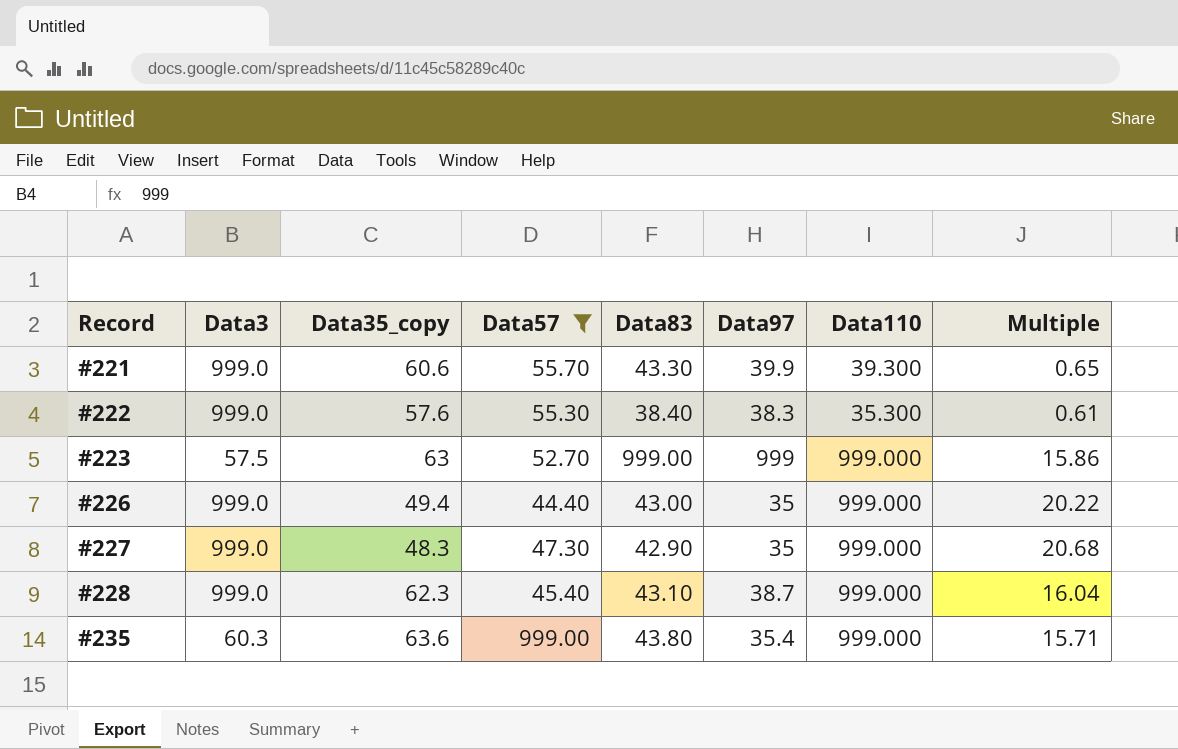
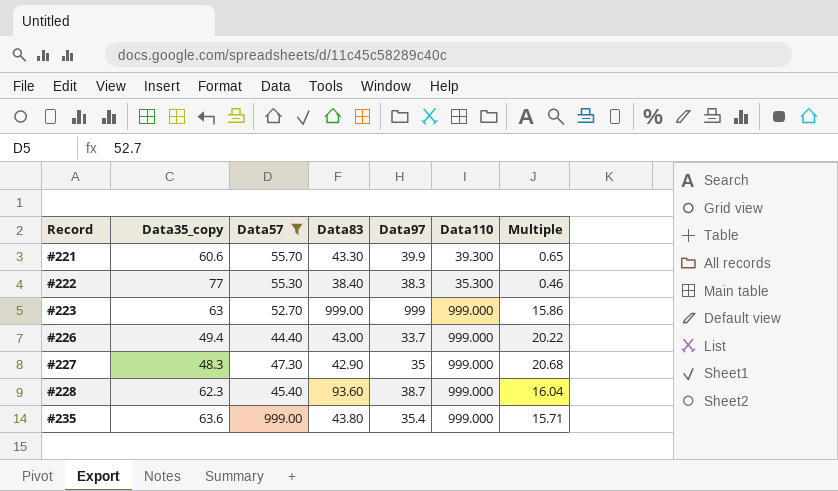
column Data3 | position: 2 -> none
#222 | Data35_copy: 57.6 -> 77
#222 | Multiple: 0.61 -> 0.46
#226 | Data97: 35 -> 33.7
#228 | Data83: 43.10 -> 93.60

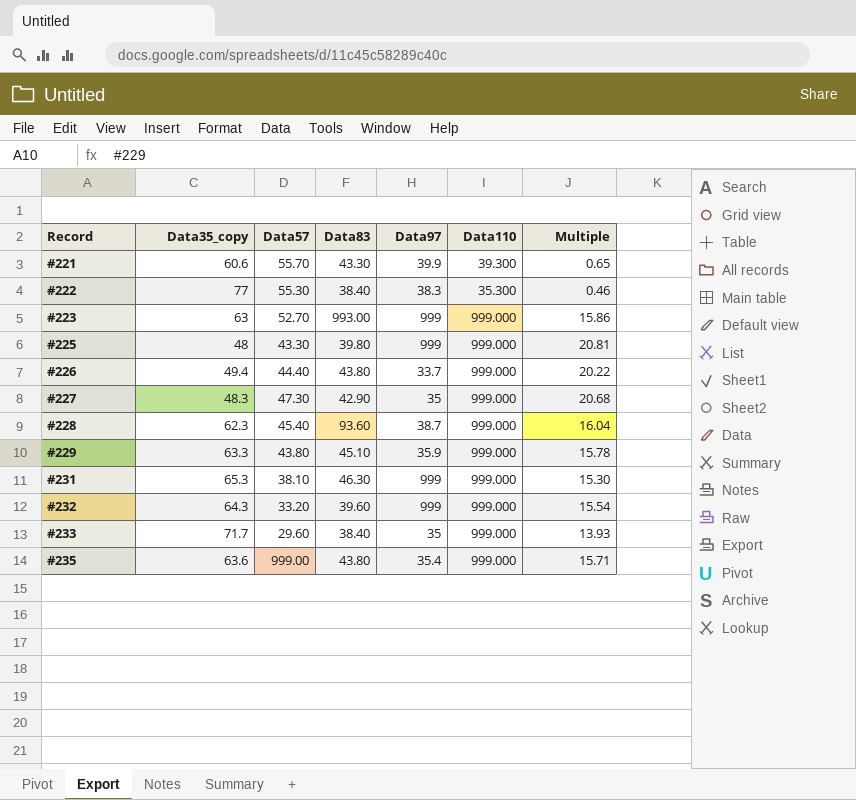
filter: Data57 >= 44.40 -> none
#223 | Data83: 999.00 -> 993.00
#226 | Data83: 43.00 -> 43.80

